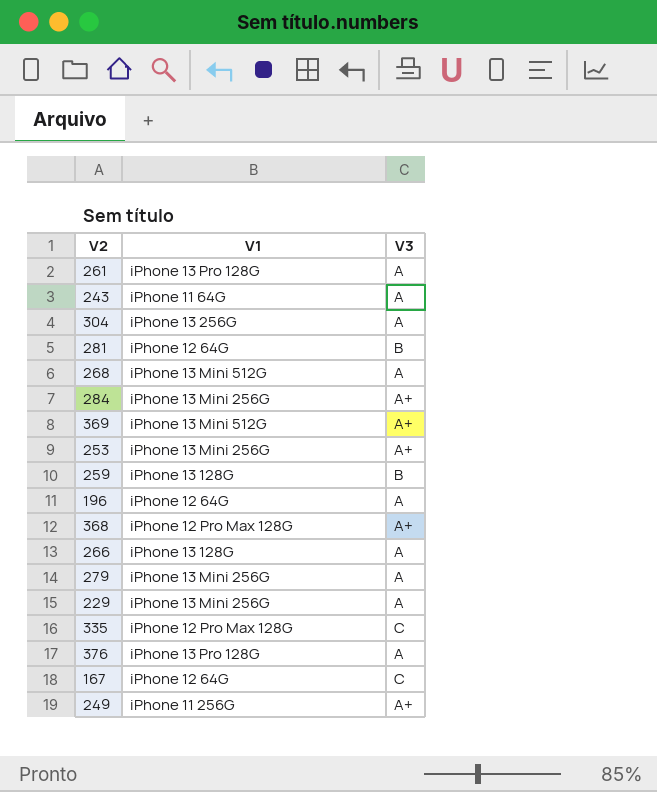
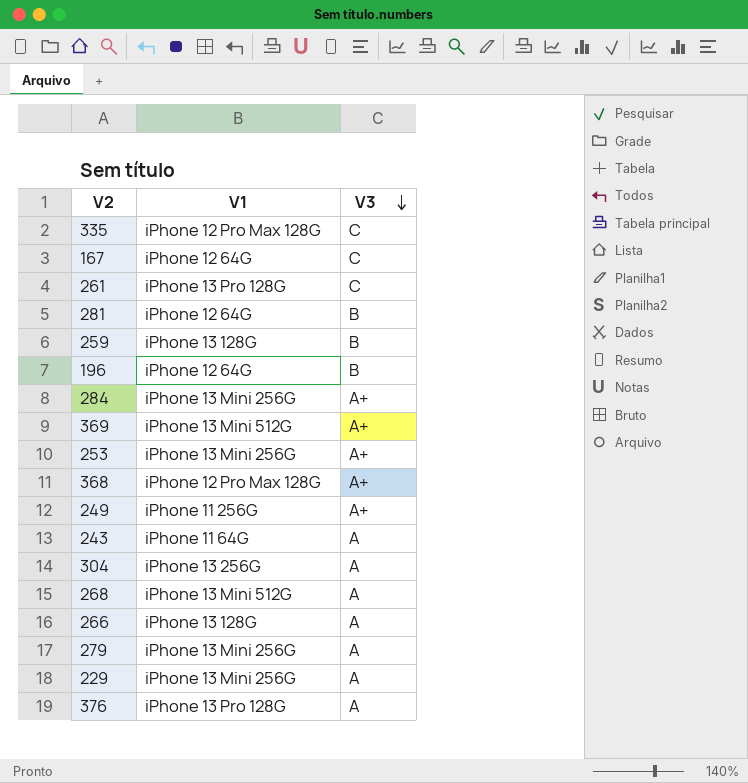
row order: none -> V3 descending
261 | V3: A -> C
196 | V3: A -> B

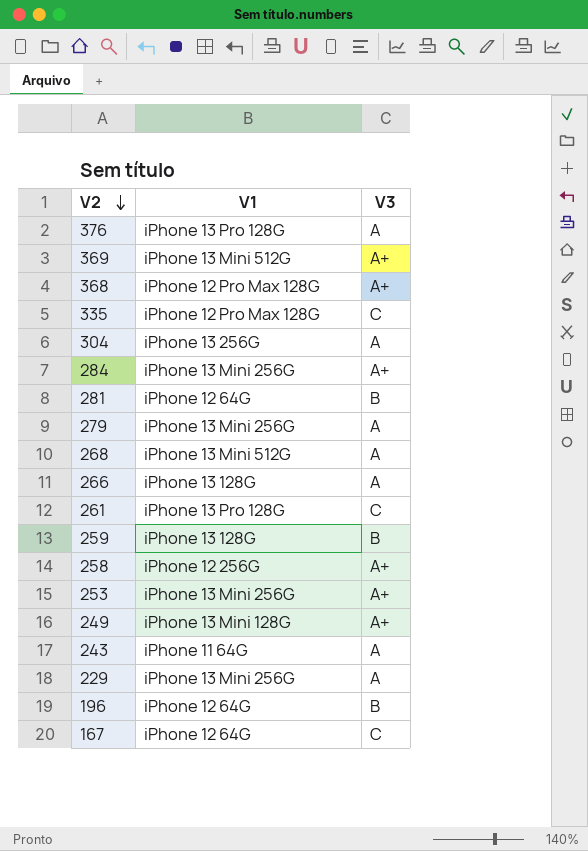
row order: V3 descending -> V2 descending
row 258: none -> iPhone 12 256G | A+
249 | V1: iPhone 11 256G -> iPhone 13 Mini 128G

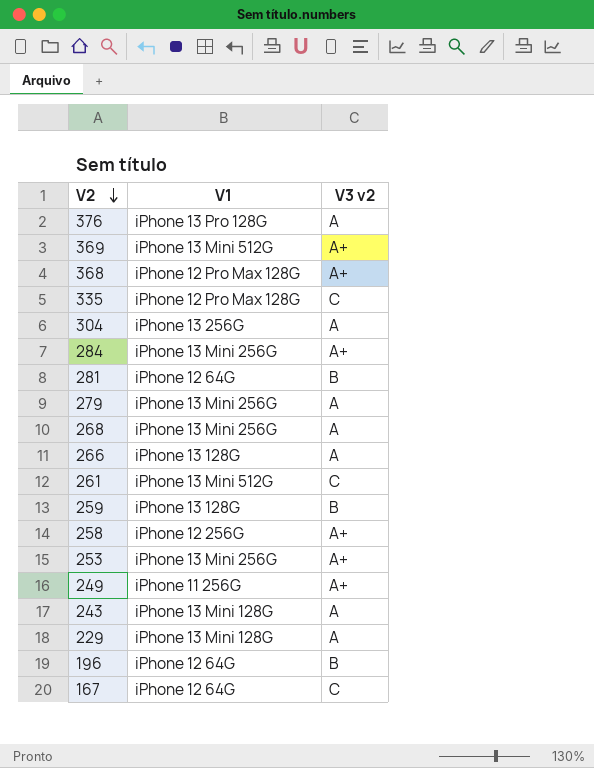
column name: V3 -> V3 v2
268 | V1: iPhone 13 Mini 512G -> iPhone 13 Mini 256G
261 | V1: iPhone 13 Pro 128G -> iPhone 13 Mini 512G
249 | V1: iPhone 13 Mini 128G -> iPhone 11 256G
243 | V1: iPhone 11 64G -> iPhone 13 Mini 128G
229 | V1: iPhone 13 Mini 256G -> iPhone 13 Mini 128G

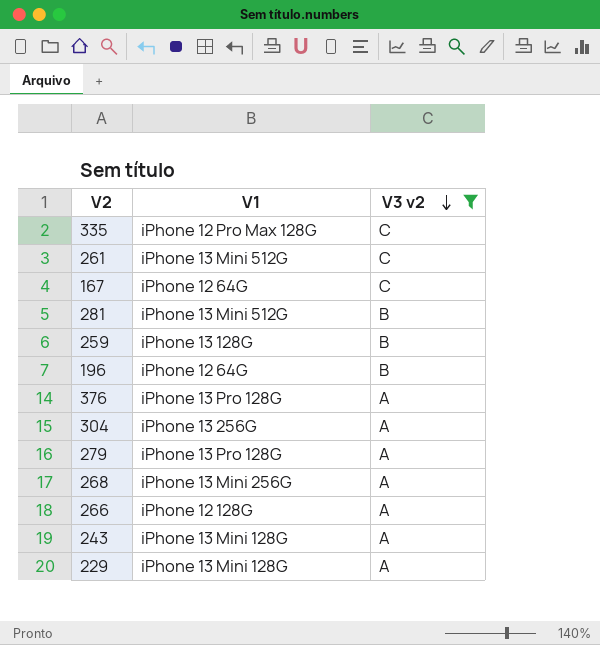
filter: none -> V3 v2 != A+
row order: V2 descending -> V3 v2 descending
281 | V1: iPhone 12 64G -> iPhone 13 Mini 512G
279 | V1: iPhone 13 Mini 256G -> iPhone 13 Pro 128G
266 | V1: iPhone 13 128G -> iPhone 12 128G

